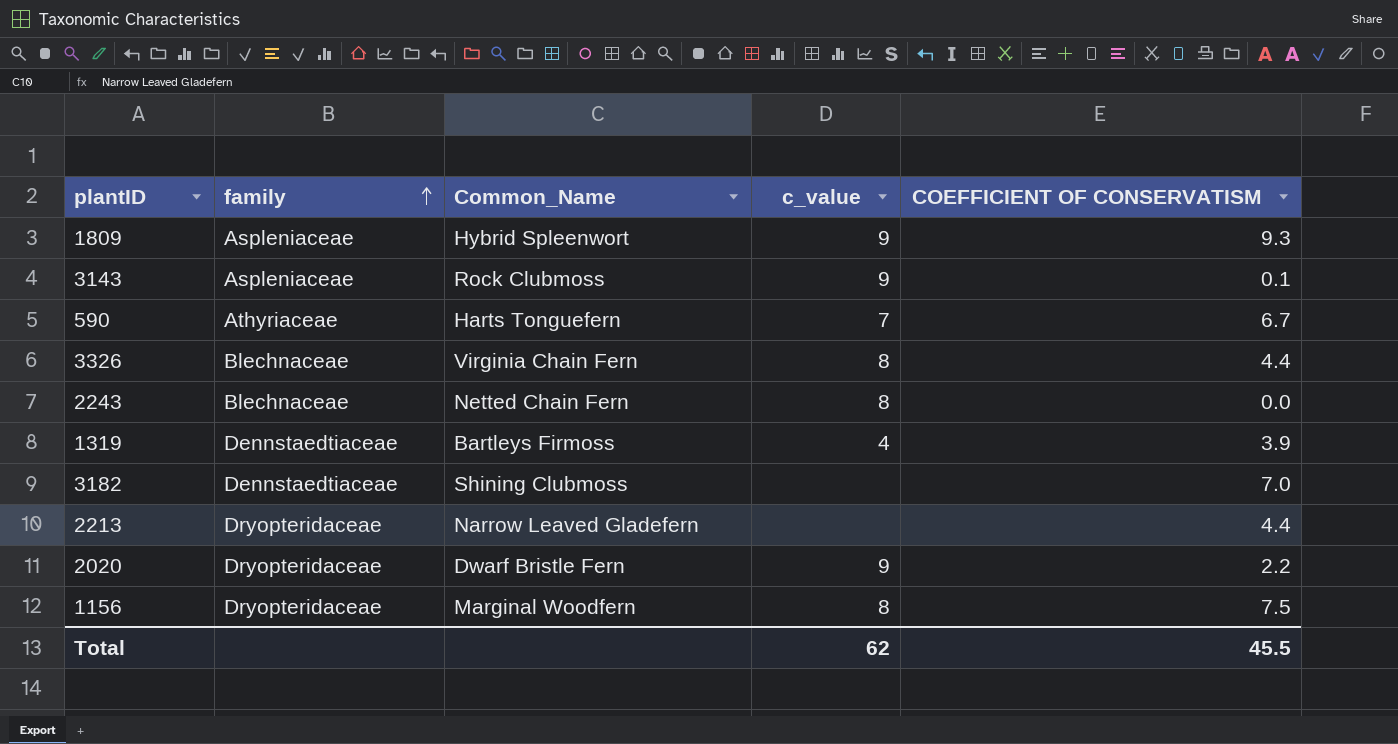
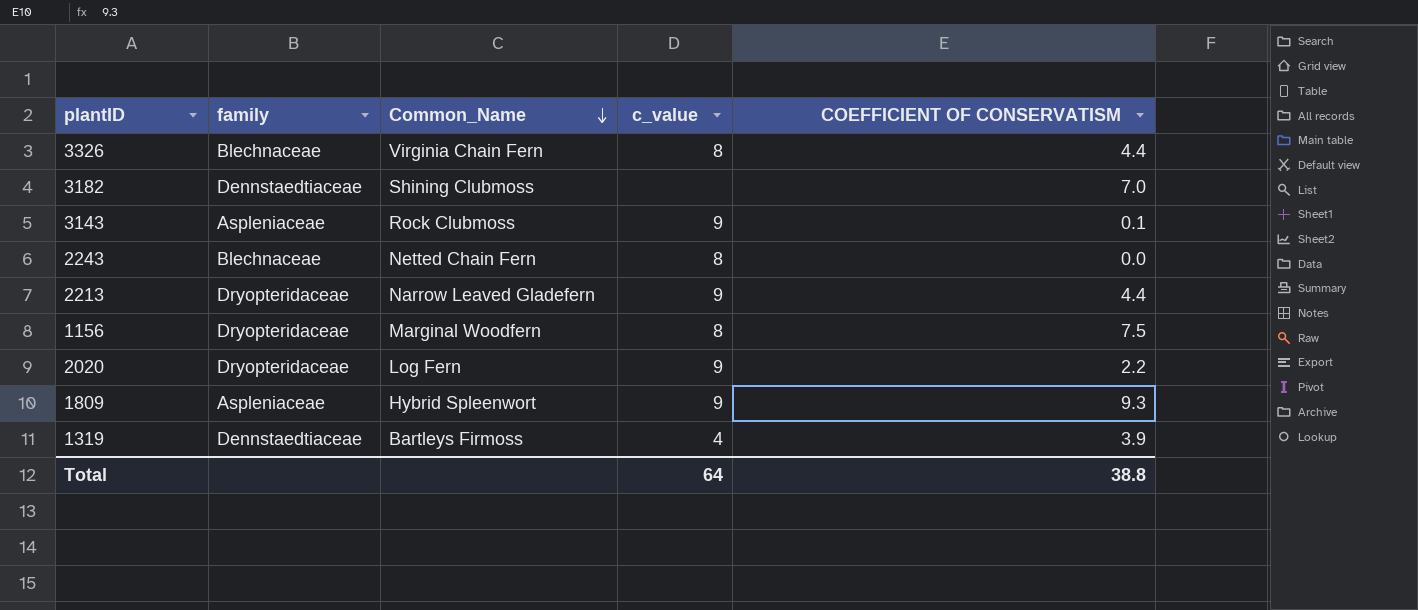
row order: family ascending -> Common_Name descending
row 590: Athyriaceae | Harts Tonguefern | 7 | 6.7 -> none
2213 | c_value: none -> 9
2020 | Common_Name: Dwarf Bristle Fern -> Log Fern
Total | c_value: 62 -> 64
Total | COEFFICIENT OF CONSERVATISM: 45.5 -> 38.8

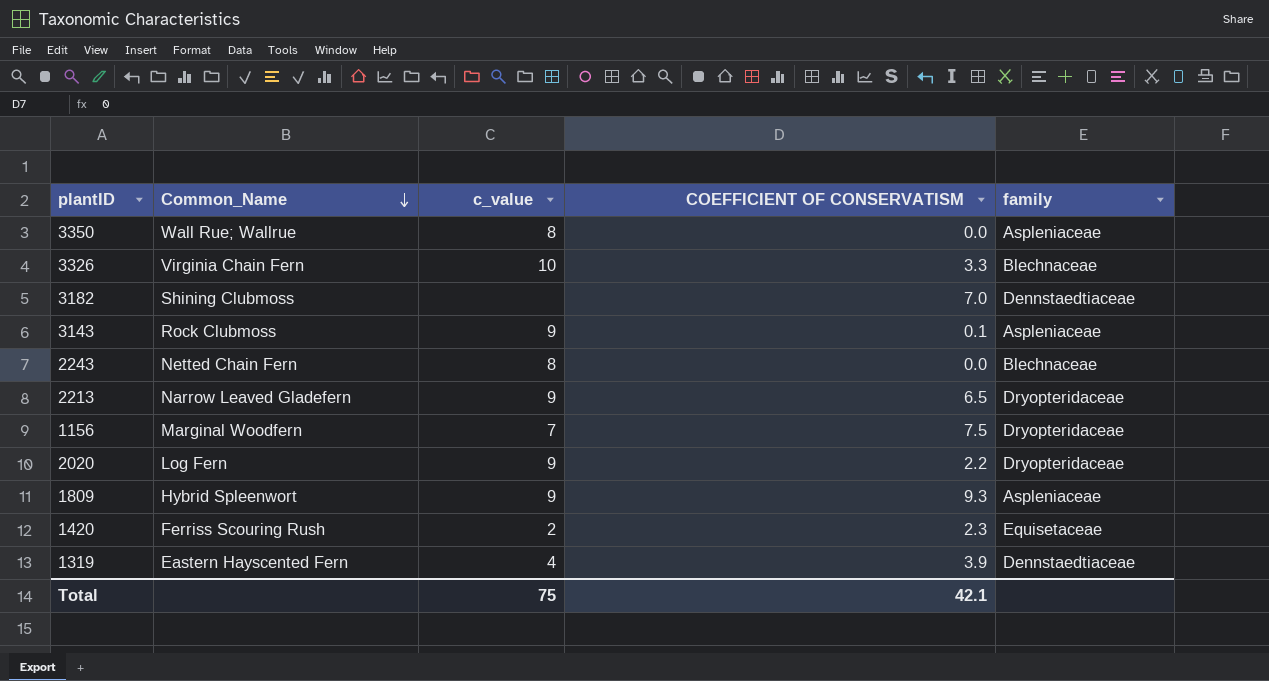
column family | position: 2 -> 5
row 3350: none -> Wall Rue; Wallrue | 8 | 0.0 | Aspleniaceae
3326 | c_value: 8 -> 10
3326 | COEFFICIENT OF CONSERVATISM: 4.4 -> 3.3
2213 | COEFFICIENT OF CONSERVATISM: 4.4 -> 6.5
1156 | c_value: 8 -> 7
row 1420: none -> Ferriss Scouring Rush | 2 | 2.3 | Equisetaceae
1319 | Common_Name: Bartleys Firmoss -> Eastern Hayscented Fern
Total | c_value: 64 -> 75
Total | COEFFICIENT OF CONSERVATISM: 38.8 -> 42.1

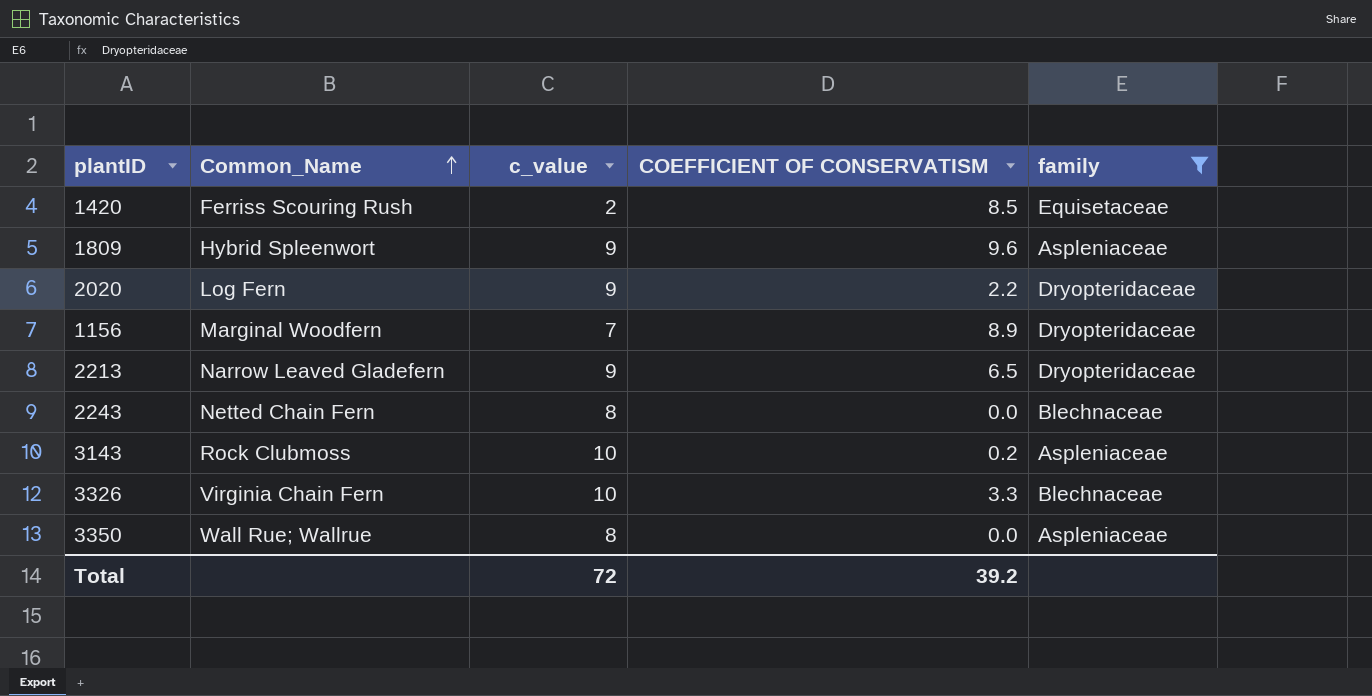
filter: none -> family != Dennstaedtiaceae
row order: Common_Name descending -> Common_Name ascending
1420 | COEFFICIENT OF CONSERVATISM: 2.3 -> 8.5
1809 | COEFFICIENT OF CONSERVATISM: 9.3 -> 9.6
1156 | COEFFICIENT OF CONSERVATISM: 7.5 -> 8.9
3143 | c_value: 9 -> 10
3143 | COEFFICIENT OF CONSERVATISM: 0.1 -> 0.2
Total | c_value: 75 -> 72
Total | COEFFICIENT OF CONSERVATISM: 42.1 -> 39.2

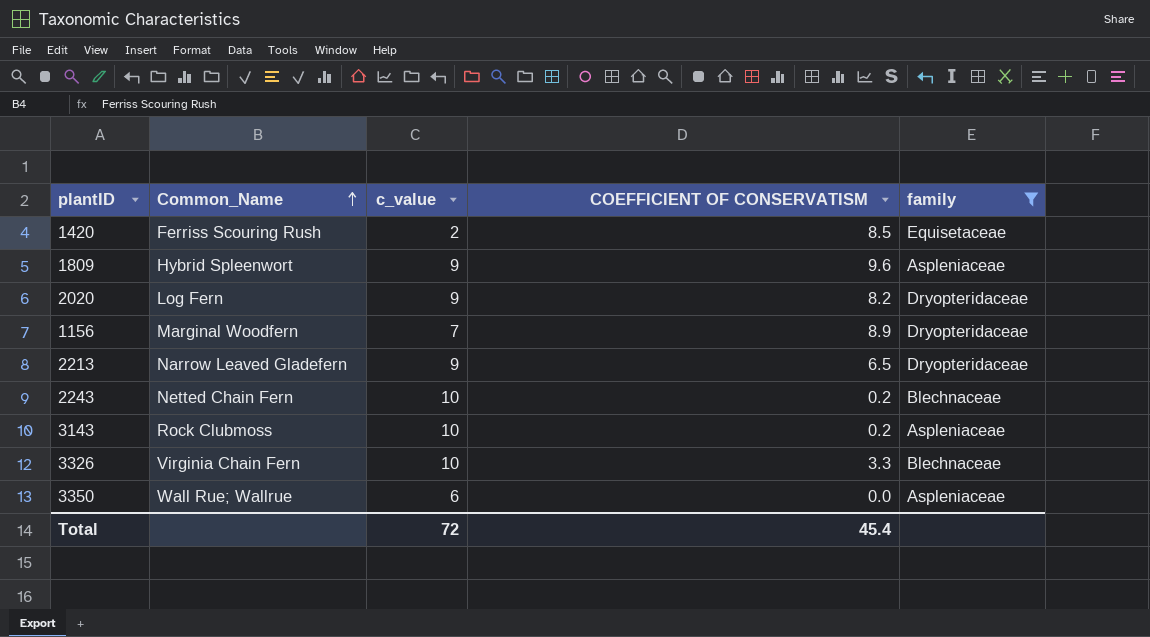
2020 | COEFFICIENT OF CONSERVATISM: 2.2 -> 8.2
2243 | c_value: 8 -> 10
2243 | COEFFICIENT OF CONSERVATISM: 0.0 -> 0.2
3350 | c_value: 8 -> 6
Total | COEFFICIENT OF CONSERVATISM: 39.2 -> 45.4

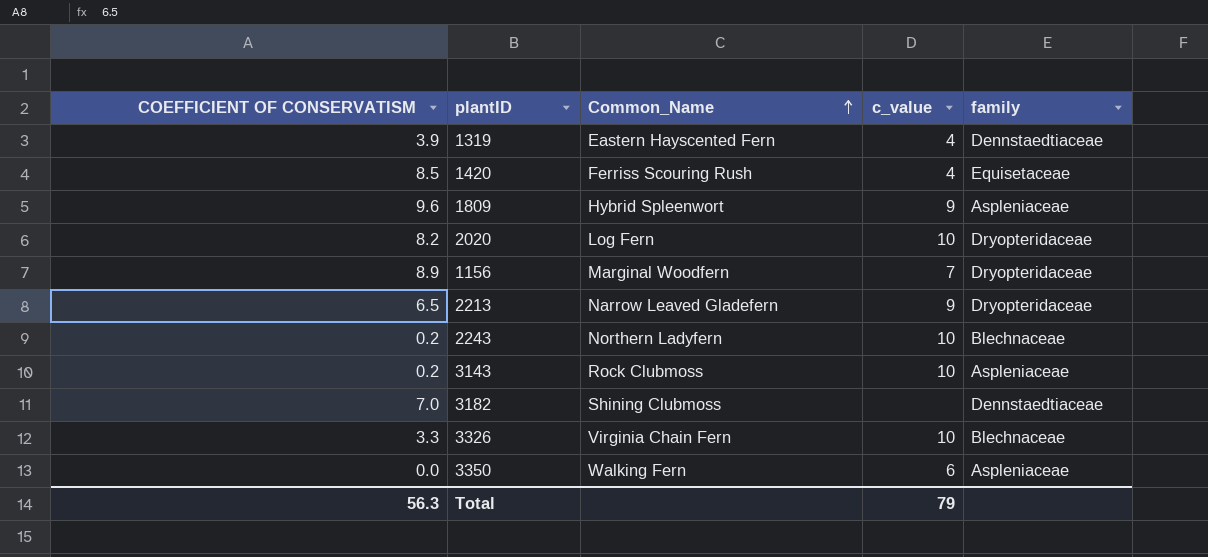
filter: family != Dennstaedtiaceae -> none
column COEFFICIENT OF CONSERVATISM | position: 4 -> 1
1420 | c_value: 2 -> 4
2020 | c_value: 9 -> 10
2243 | Common_Name: Netted Chain Fern -> Northern Ladyfern
3350 | Common_Name: Wall Rue; Wallrue -> Walking Fern
Total | COEFFICIENT OF CONSERVATISM: 45.4 -> 56.3
Total | c_value: 72 -> 79

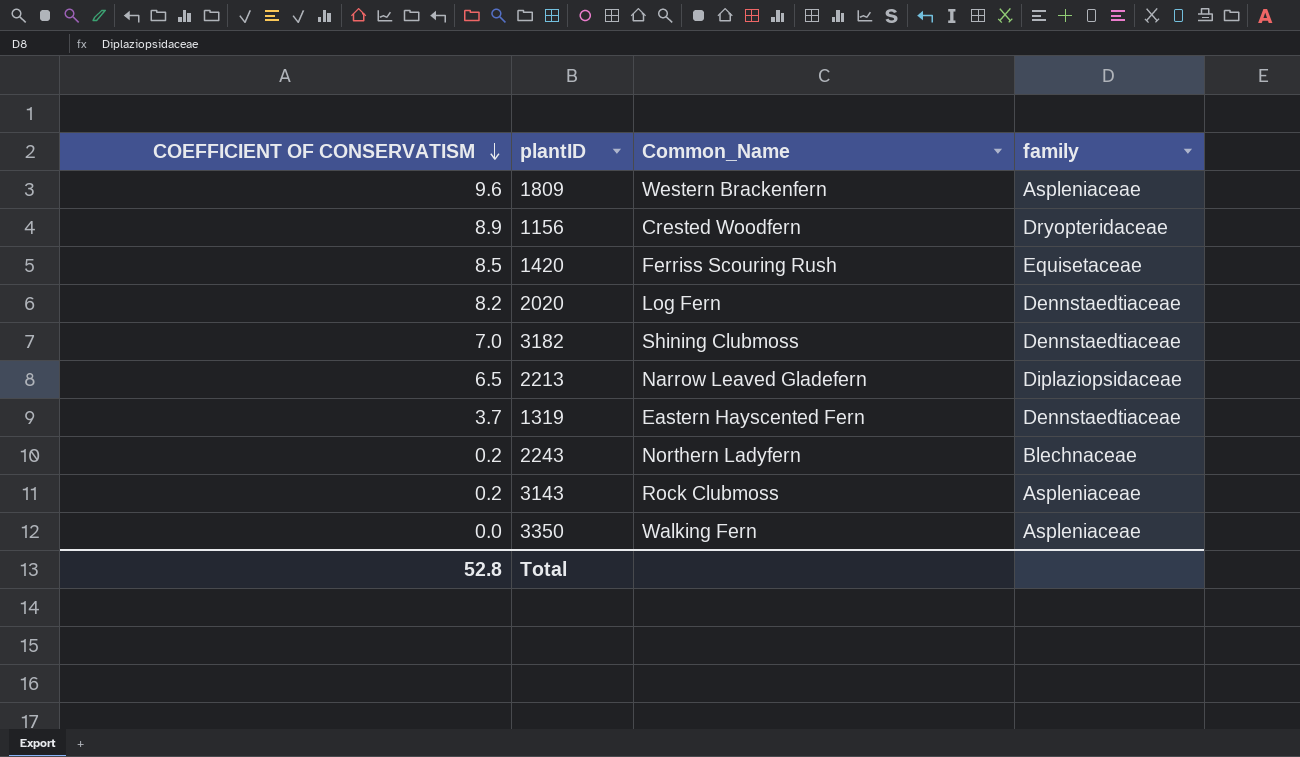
row order: Common_Name ascending -> COEFFICIENT OF CONSERVATISM descending
column c_value | position: 4 -> none
row 3326: 3.3 | Virginia Chain Fern | 10 | Blechnaceae -> none
1809 | Common_Name: Hybrid Spleenwort -> Western Brackenfern
1156 | Common_Name: Marginal Woodfern -> Crested Woodfern
2020 | family: Dryopteridaceae -> Dennstaedtiaceae
2213 | family: Dryopteridaceae -> Diplaziopsidaceae
1319 | COEFFICIENT OF CONSERVATISM: 3.9 -> 3.7
Total | COEFFICIENT OF CONSERVATISM: 56.3 -> 52.8

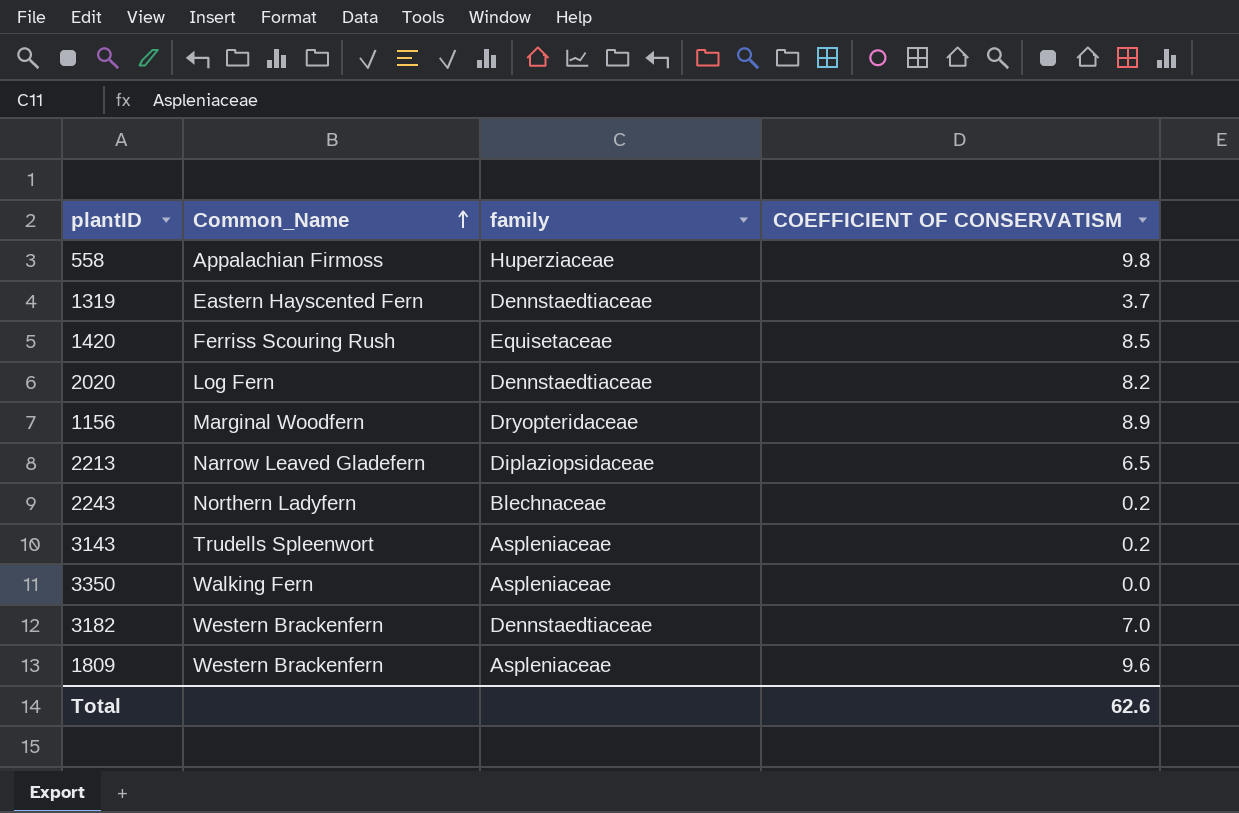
row order: COEFFICIENT OF CONSERVATISM descending -> Common_Name ascending
column COEFFICIENT OF CONSERVATISM | position: 1 -> 4
row 558: none -> Appalachian Firmoss | Huperziaceae | 9.8
1156 | Common_Name: Crested Woodfern -> Marginal Woodfern
3143 | Common_Name: Rock Clubmoss -> Trudells Spleenwort
3182 | Common_Name: Shining Clubmoss -> Western Brackenfern
Total | COEFFICIENT OF CONSERVATISM: 52.8 -> 62.6

